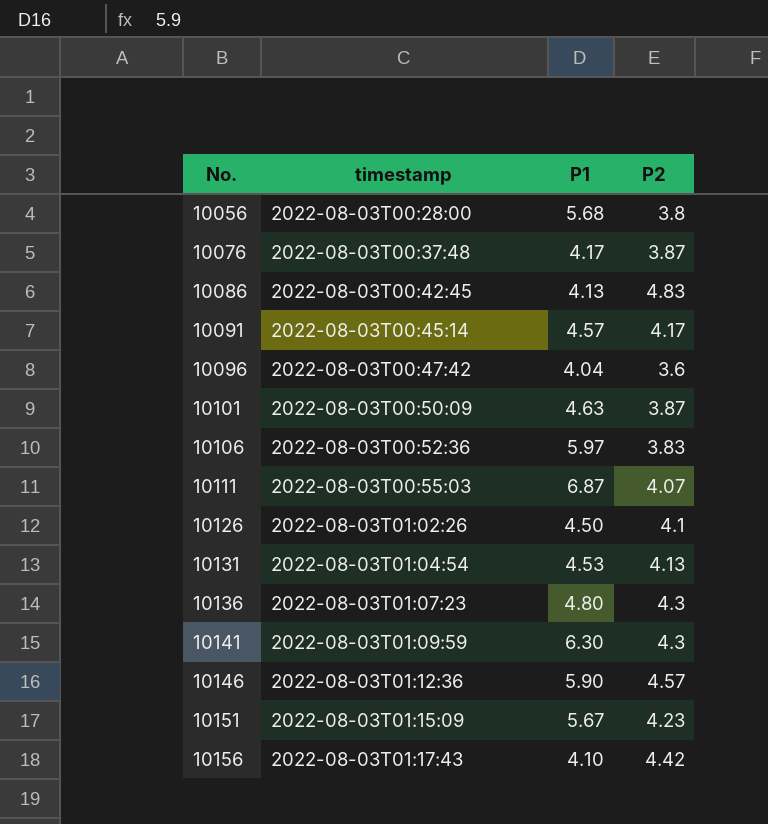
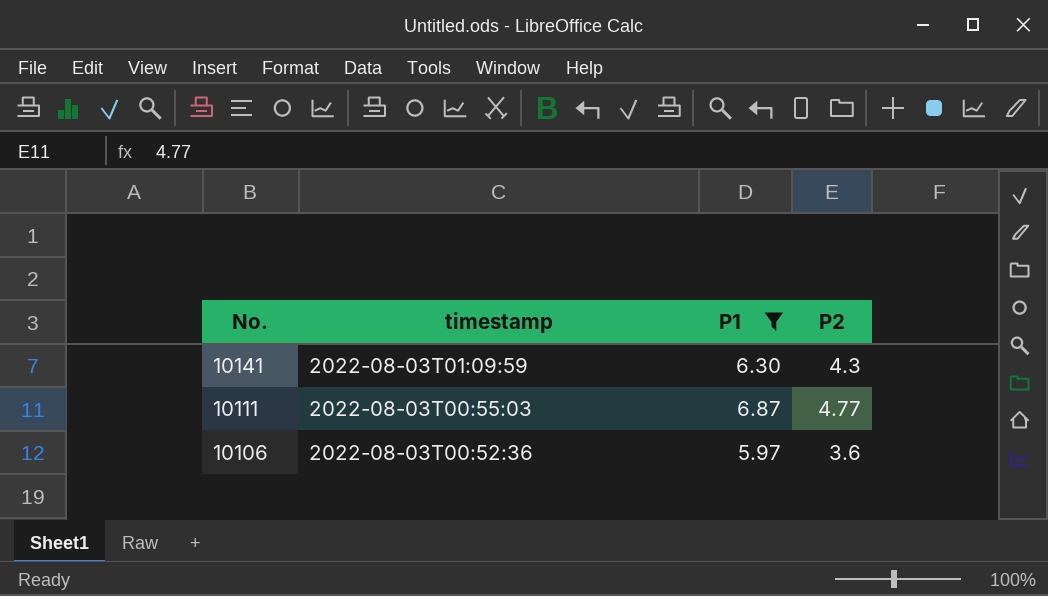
filter: none -> P1 >= 5.97
row order: No. ascending -> No. descending
10111 | P2: 4.07 -> 4.77
10106 | P2: 3.83 -> 3.6

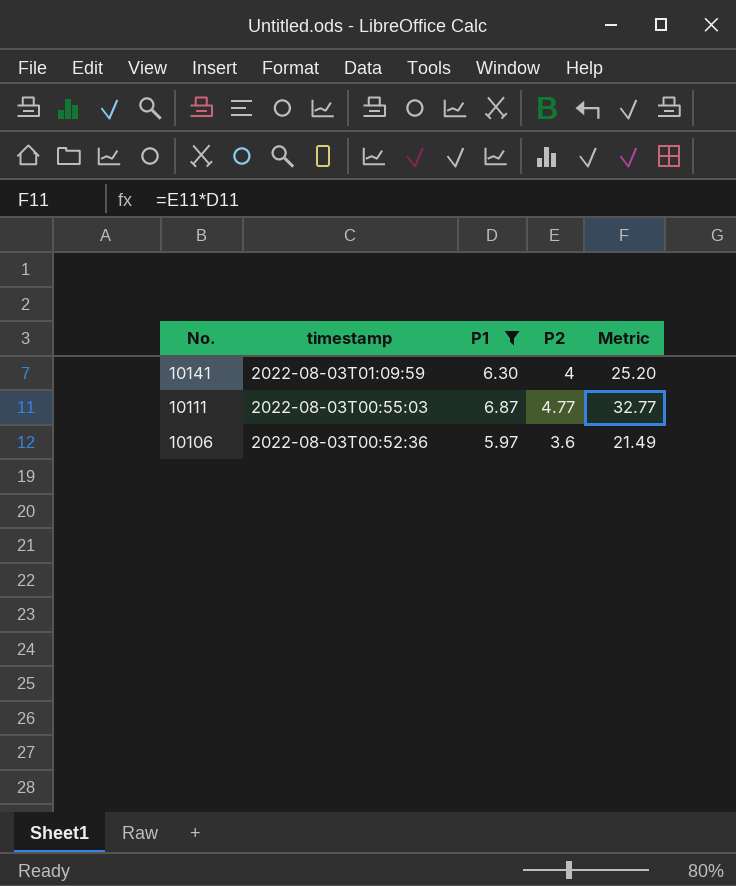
column Metric | formula: none -> [P1] * [P2]
10141 | P2: 4.3 -> 4

